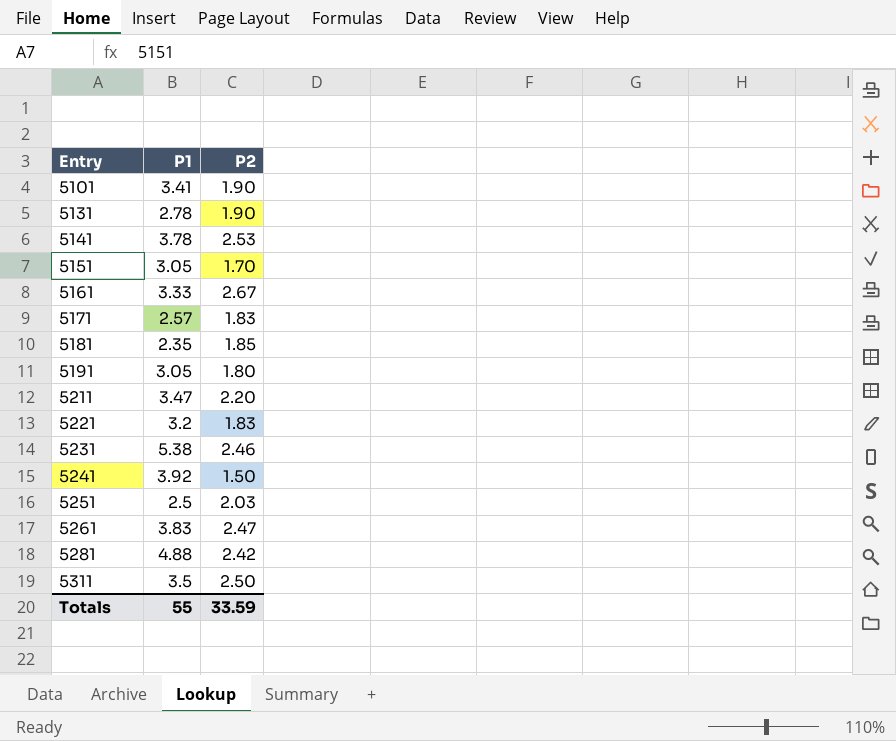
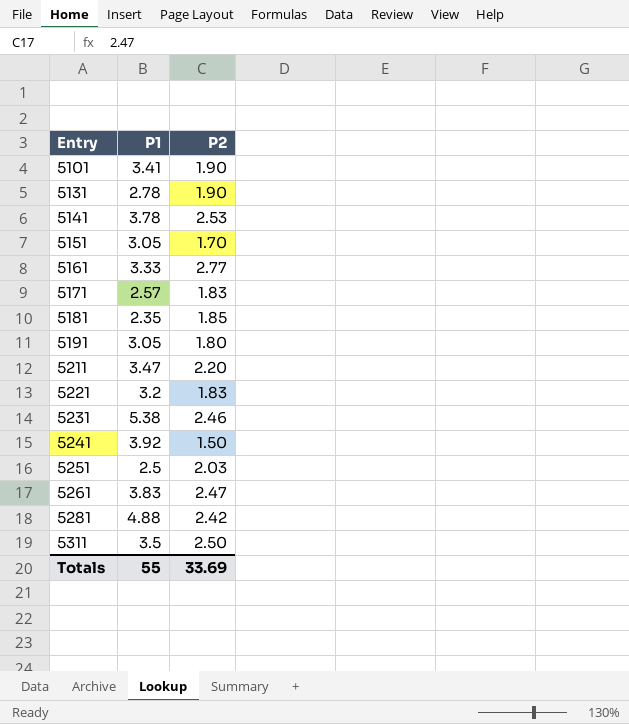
5161 | P2: 2.67 -> 2.77
Totals | P2: 33.59 -> 33.69

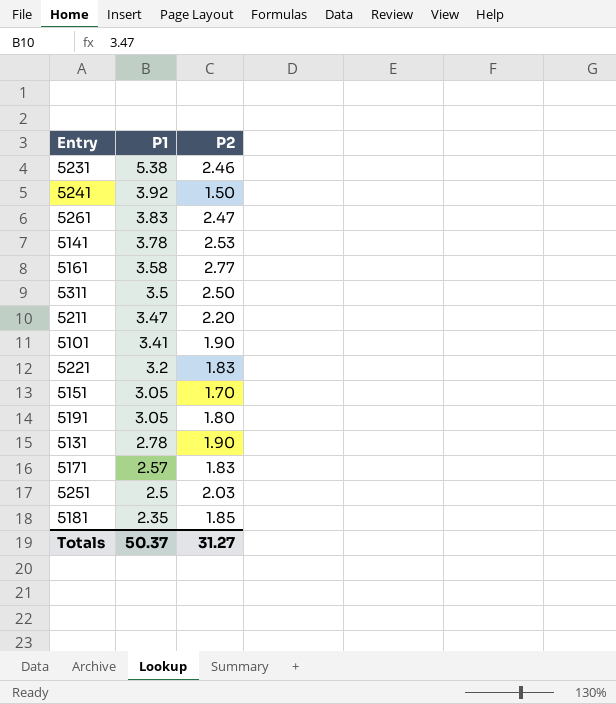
row order: Entry ascending -> P1 descending
row 5281: 4.88 | 2.42 -> none
5161 | P1: 3.33 -> 3.58
Totals | P1: 55 -> 50.37
Totals | P2: 33.69 -> 31.27

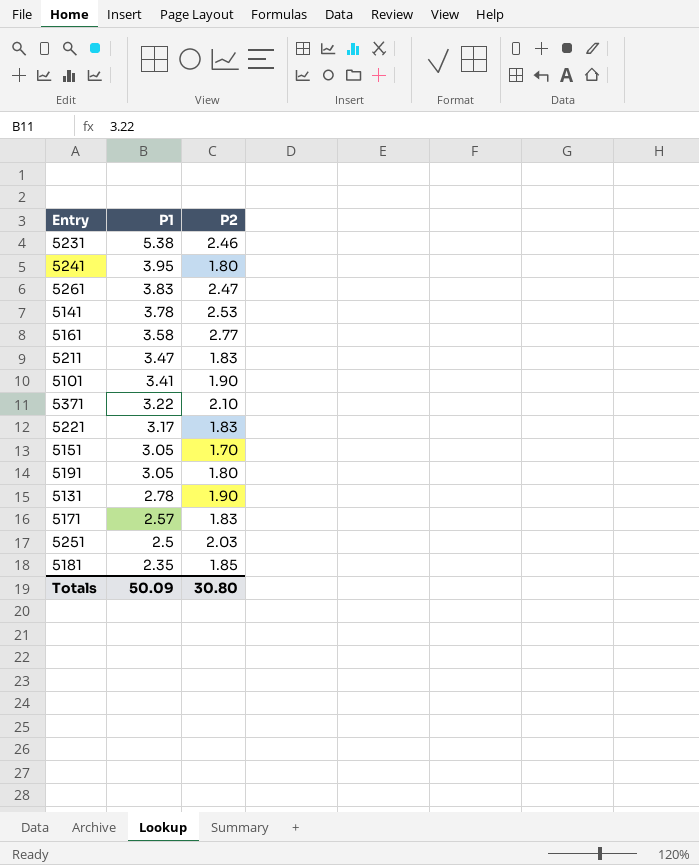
row 5311: 3.5 | 2.50 -> none
5241 | P1: 3.92 -> 3.95
5241 | P2: 1.50 -> 1.80
5211 | P2: 2.20 -> 1.83
row 5371: none -> 3.22 | 2.10
5221 | P1: 3.2 -> 3.17
Totals | P1: 50.37 -> 50.09
Totals | P2: 31.27 -> 30.80

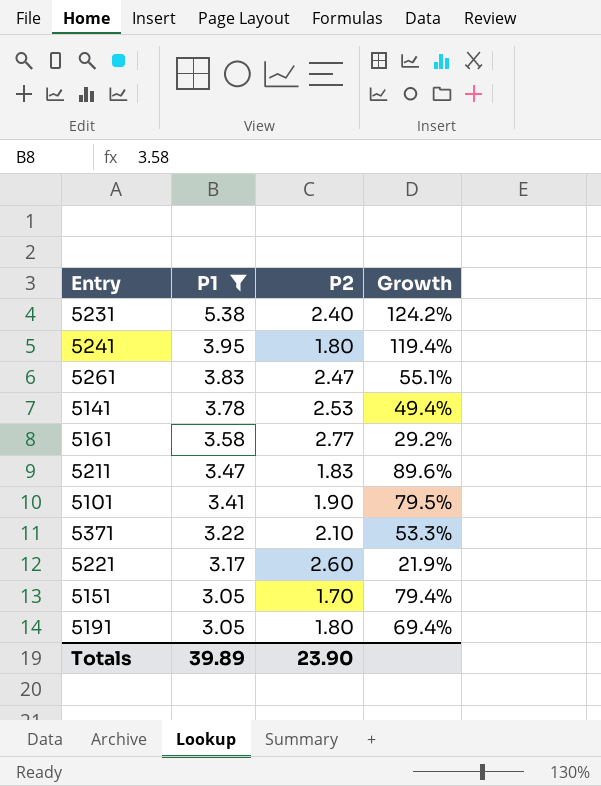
filter: none -> P1 >= 3.05
column Growth | formula: none -> ([P1] - [P2]) / [P2]
5231 | P2: 2.46 -> 2.40
5221 | P2: 1.83 -> 2.60
Totals | P1: 50.09 -> 39.89
Totals | P2: 30.80 -> 23.90

